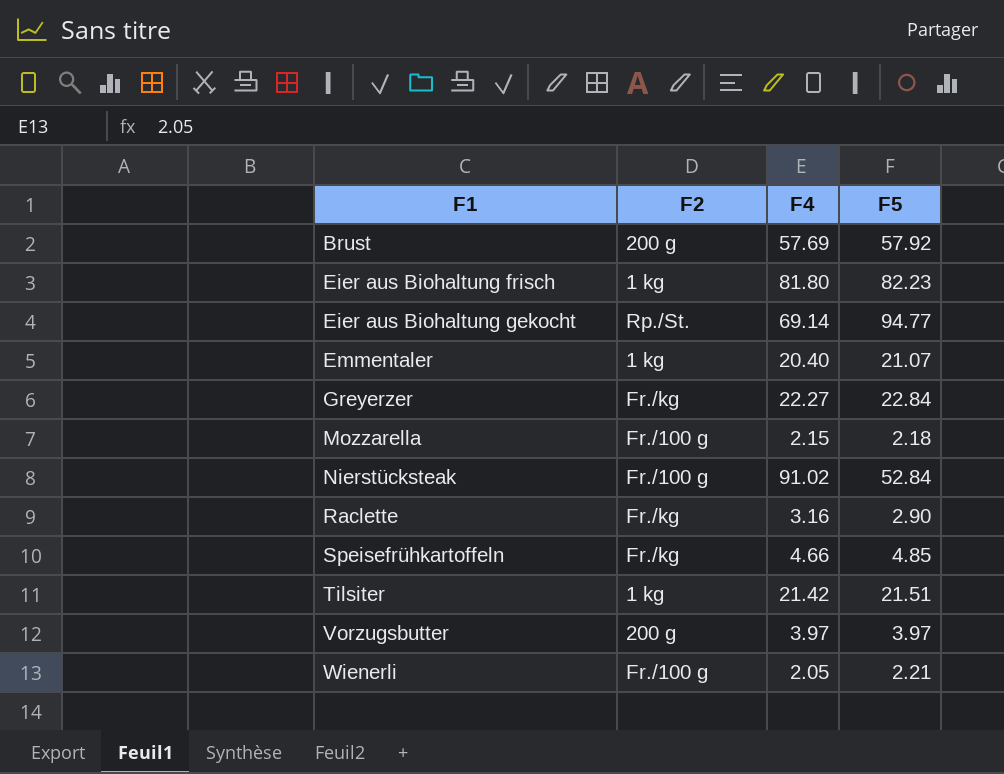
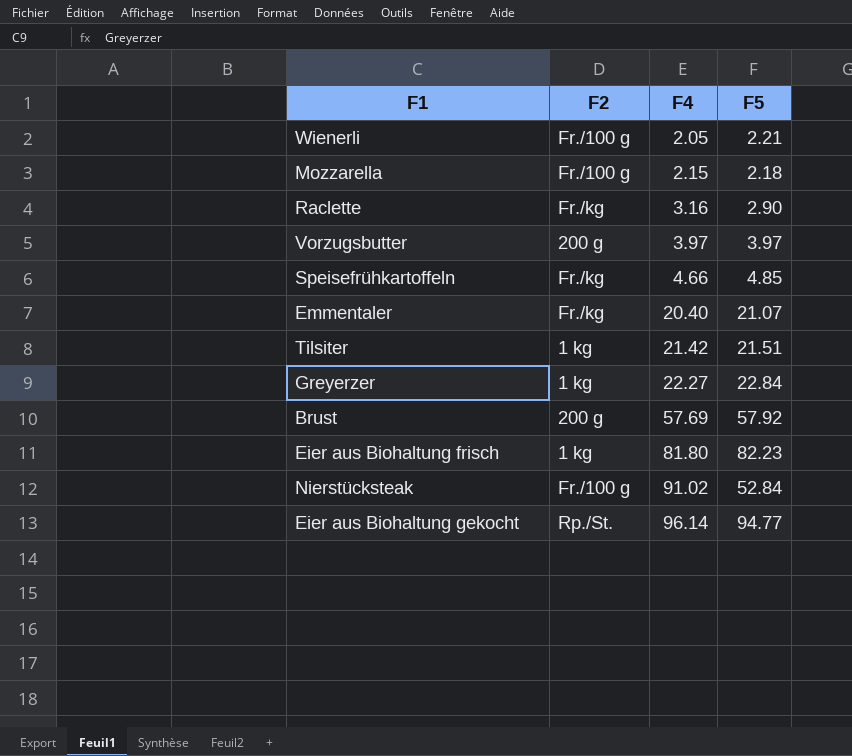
row order: F1 ascending -> F4 ascending
Emmentaler | F2: 1 kg -> Fr./kg
Greyerzer | F2: Fr./kg -> 1 kg
Eier aus Biohaltung gekocht | F4: 69.14 -> 96.14

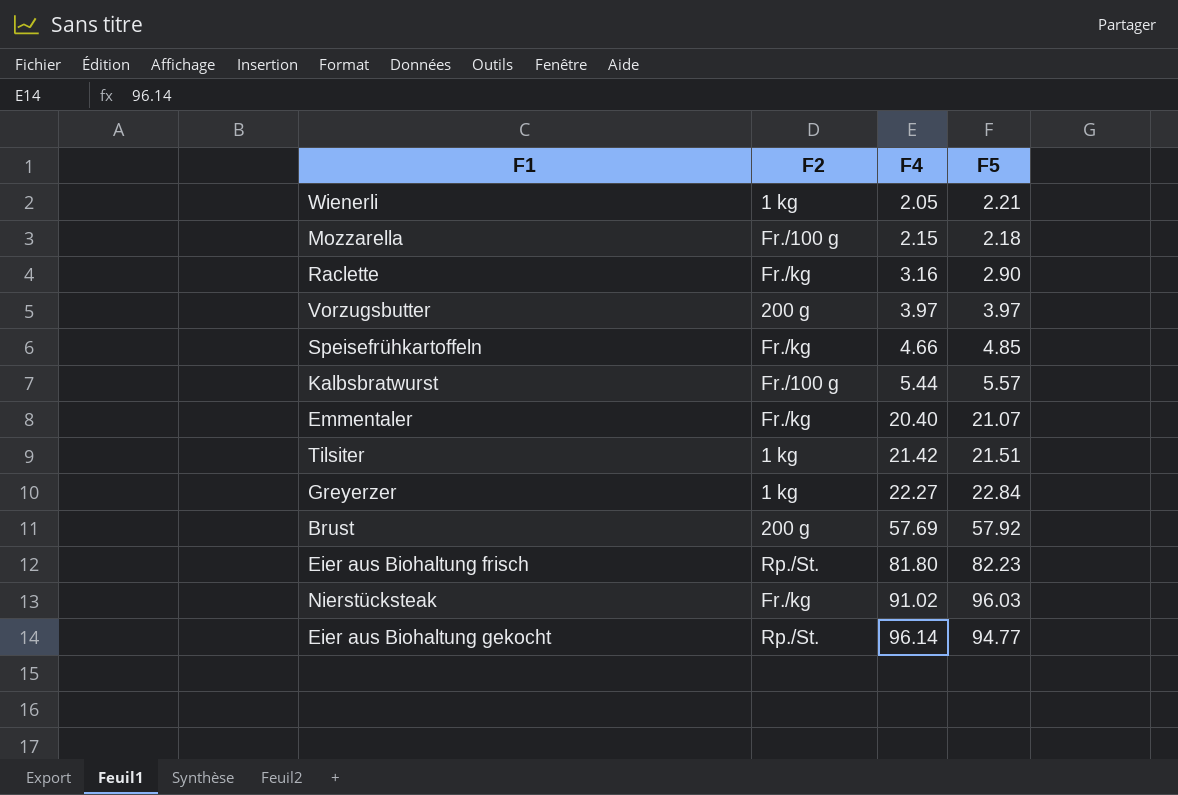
Wienerli | F2: Fr./100 g -> 1 kg
row Kalbsbratwurst: none -> Fr./100 g | 5.44 | 5.57
Eier aus Biohaltung frisch | F2: 1 kg -> Rp./St.
Nierstücksteak | F2: Fr./100 g -> Fr./kg
Nierstücksteak | F5: 52.84 -> 96.03

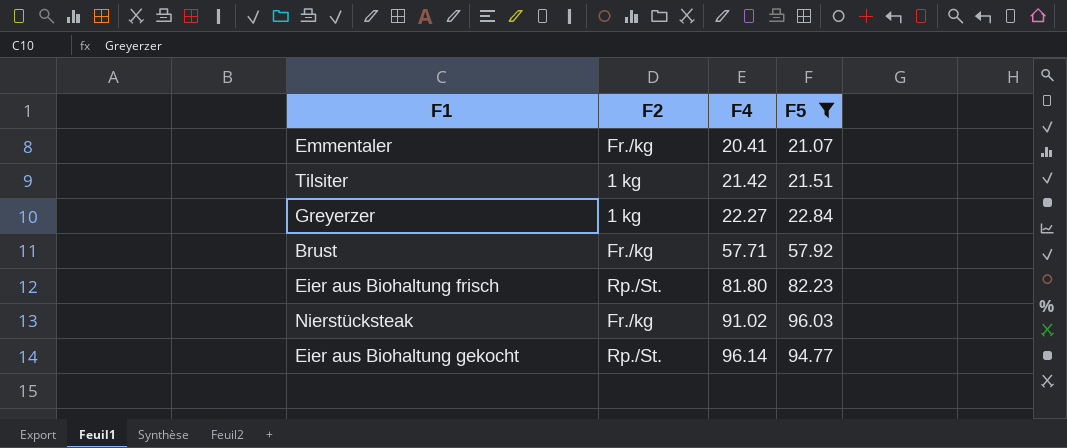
filter: none -> F5 >= 21.07
Emmentaler | F4: 20.40 -> 20.41
Brust | F2: 200 g -> Fr./kg
Brust | F4: 57.69 -> 57.71

